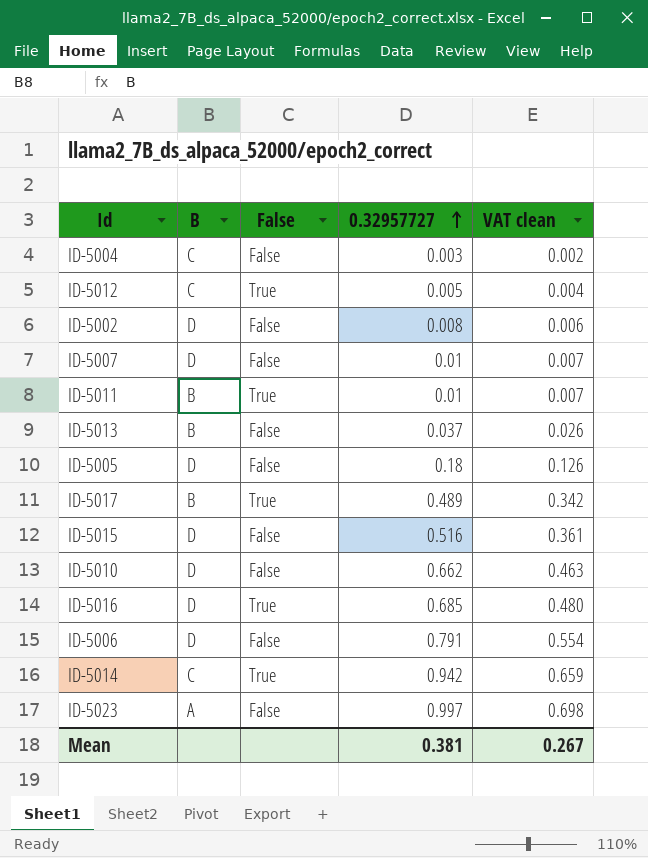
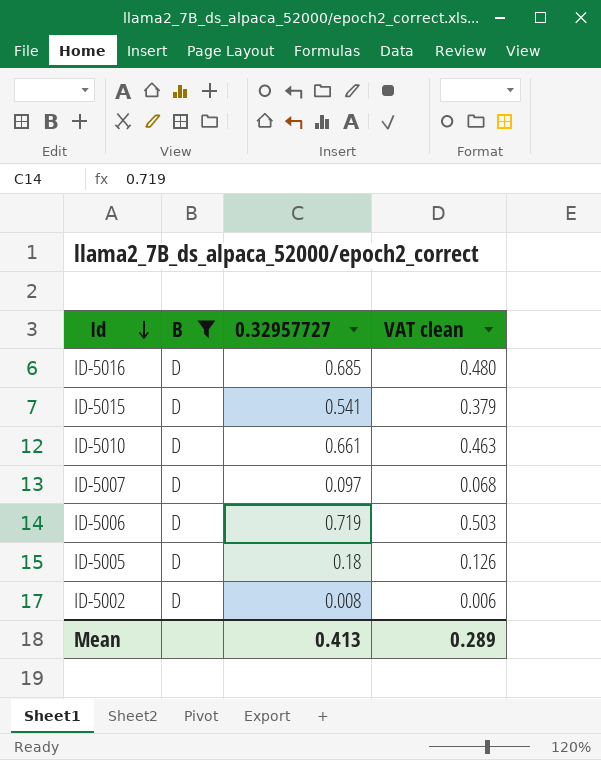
filter: none -> B = D
row order: 0.32957727 ascending -> Id descending
column False | position: 3 -> none
ID-5015 | 0.32957727: 0.516 -> 0.541
ID-5015 | VAT clean: 0.361 -> 0.379
ID-5010 | 0.32957727: 0.662 -> 0.661
ID-5007 | 0.32957727: 0.01 -> 0.097
ID-5007 | VAT clean: 0.007 -> 0.068
ID-5006 | 0.32957727: 0.791 -> 0.719
ID-5006 | VAT clean: 0.554 -> 0.503
Mean | 0.32957727: 0.381 -> 0.413
Mean | VAT clean: 0.267 -> 0.289

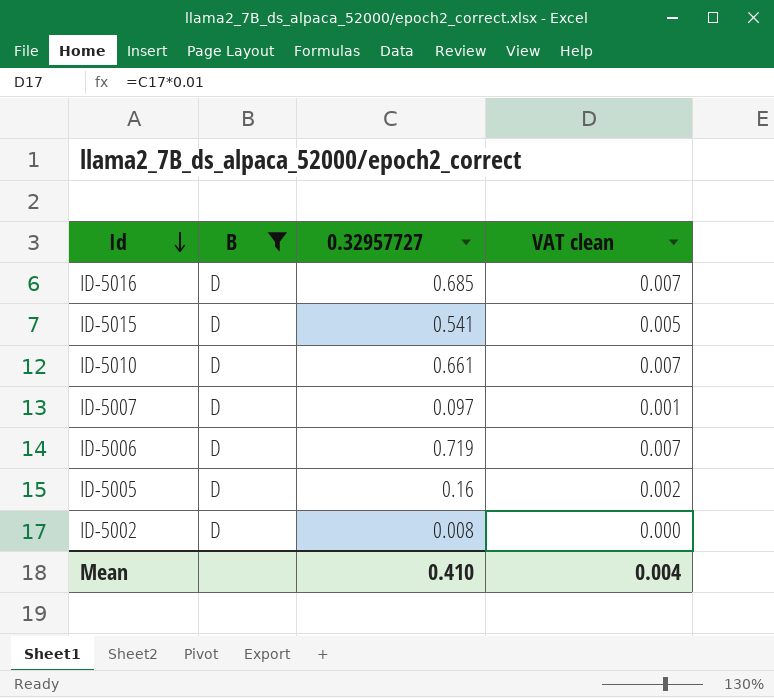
column VAT clean | formula: [0.32957727] * 0.7 -> [0.32957727] * 0.01
ID-5005 | 0.32957727: 0.18 -> 0.16
Mean | 0.32957727: 0.413 -> 0.410
Mean | VAT clean: 0.289 -> 0.004

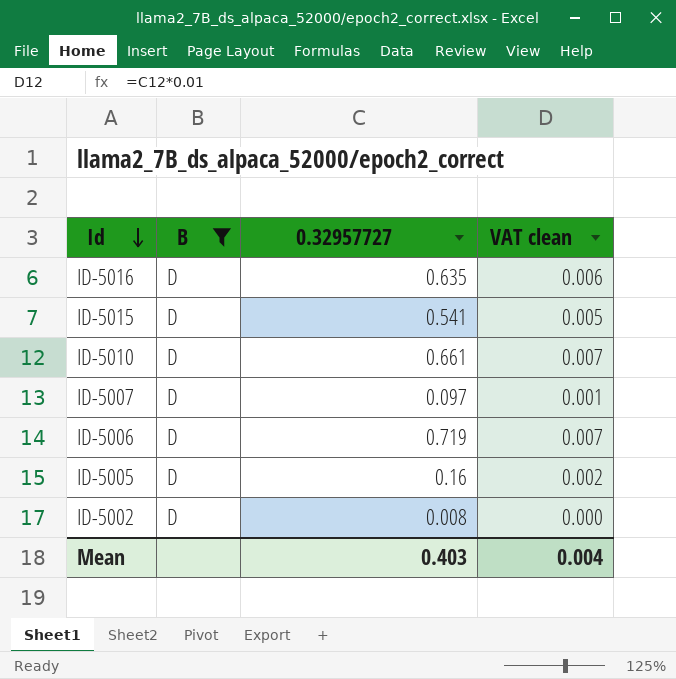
ID-5016 | 0.32957727: 0.685 -> 0.635
ID-5016 | VAT clean: 0.007 -> 0.006
Mean | 0.32957727: 0.410 -> 0.403

